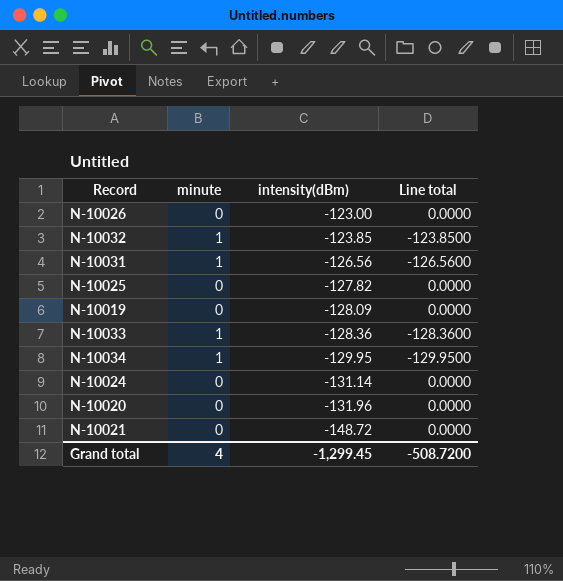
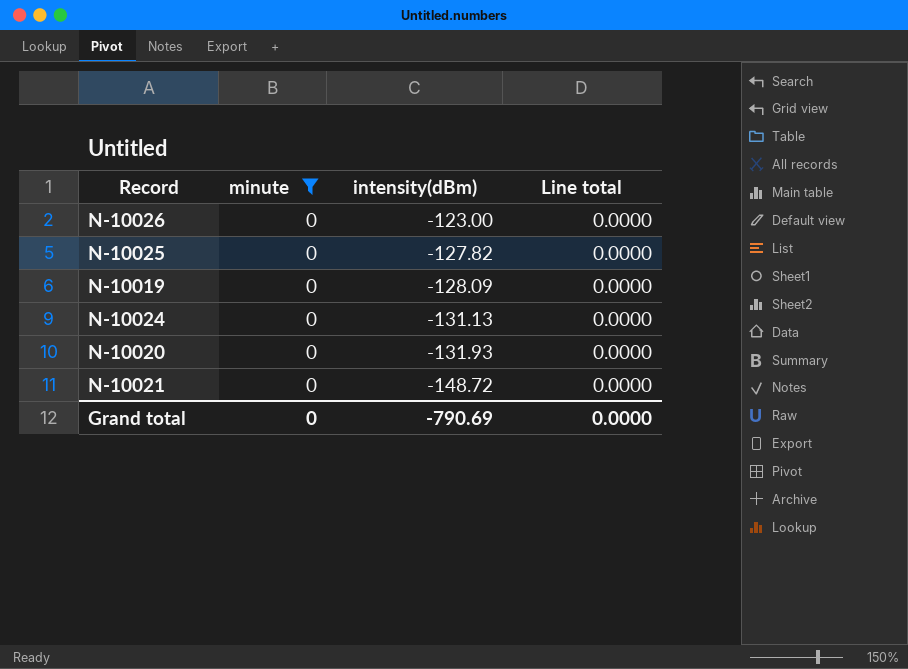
filter: none -> minute = 0
N-10024 | intensity(dBm): -131.14 -> -131.13
N-10020 | intensity(dBm): -131.96 -> -131.93
Grand total | minute: 4 -> 0
Grand total | intensity(dBm): -1,299.45 -> -790.69
Grand total | Line total: -508.7200 -> 0.0000

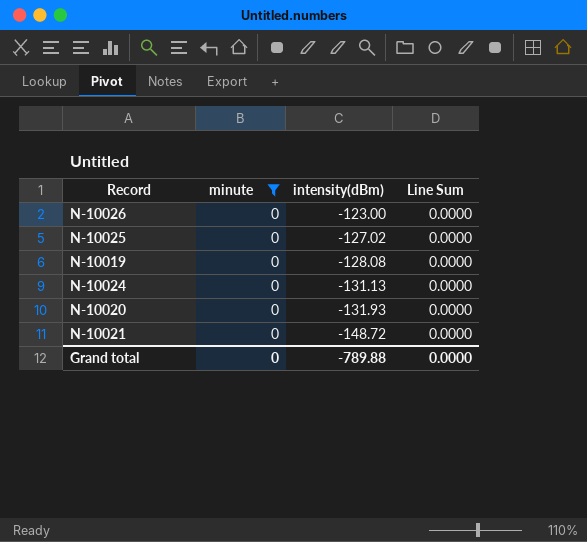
column name: Line total -> Line Sum
N-10025 | intensity(dBm): -127.82 -> -127.02
N-10019 | intensity(dBm): -128.09 -> -128.08
Grand total | intensity(dBm): -790.69 -> -789.88

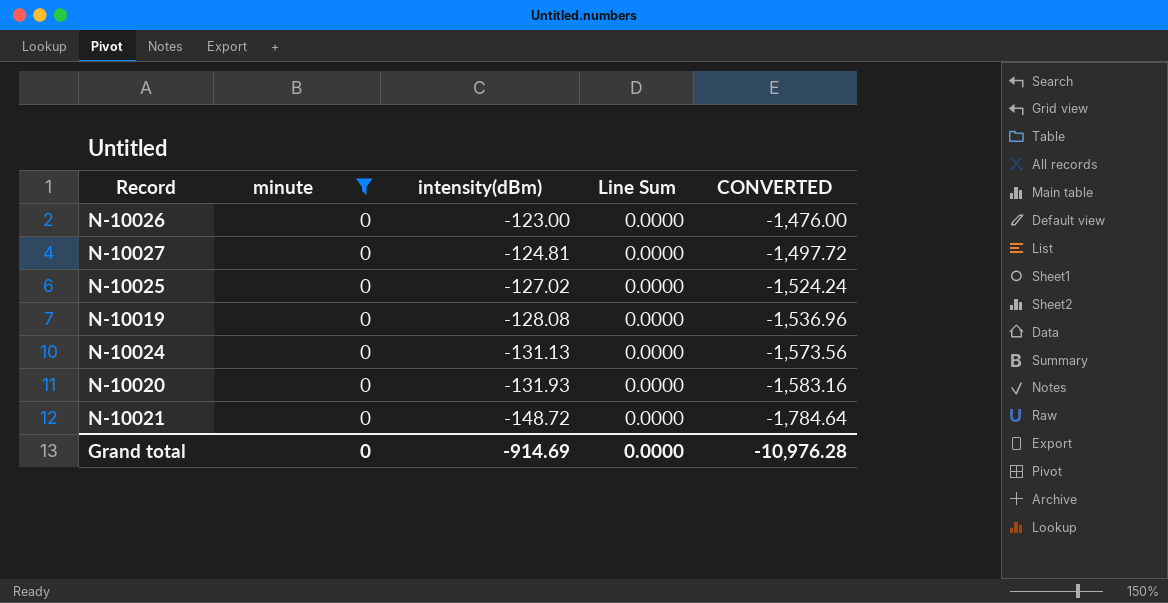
column CONVERTED | formula: none -> [intensity(dBm)] * 12
row N-10027: none -> 0 | -124.81 | 0.0000 | -1,497.72
Grand total | intensity(dBm): -789.88 -> -914.69

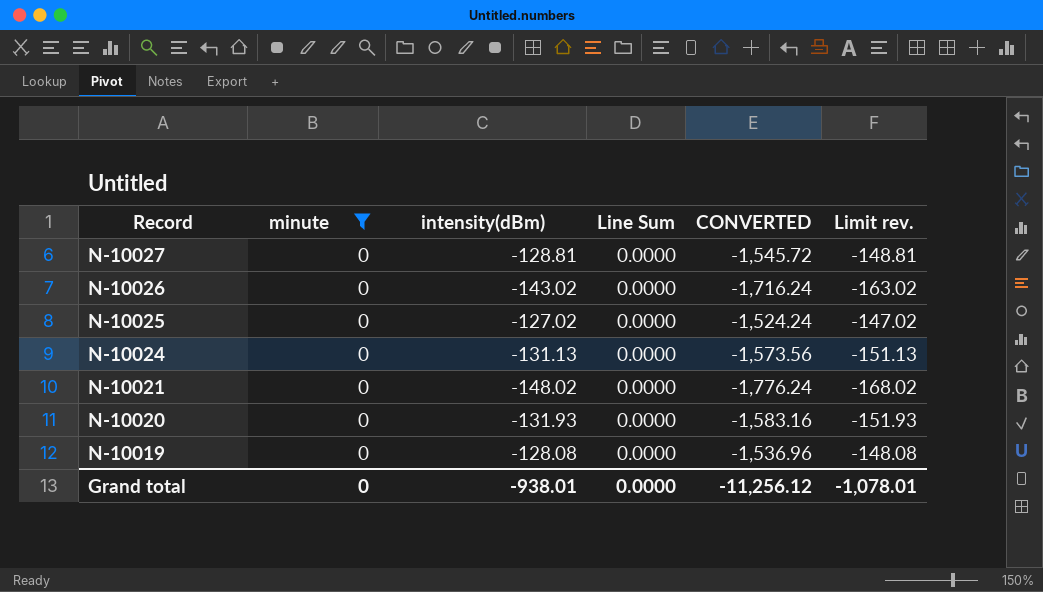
row order: intensity(dBm) descending -> Record descending
column Limit rev. | formula: none -> [intensity(dBm)] - 20
N-10027 | intensity(dBm): -124.81 -> -128.81
N-10027 | CONVERTED: -1,497.72 -> -1,545.72
N-10026 | intensity(dBm): -123.00 -> -143.02
N-10026 | CONVERTED: -1,476.00 -> -1,716.24
N-10021 | intensity(dBm): -148.72 -> -148.02
N-10021 | CONVERTED: -1,784.64 -> -1,776.24
Grand total | intensity(dBm): -914.69 -> -938.01
Grand total | CONVERTED: -10,976.28 -> -11,256.12

